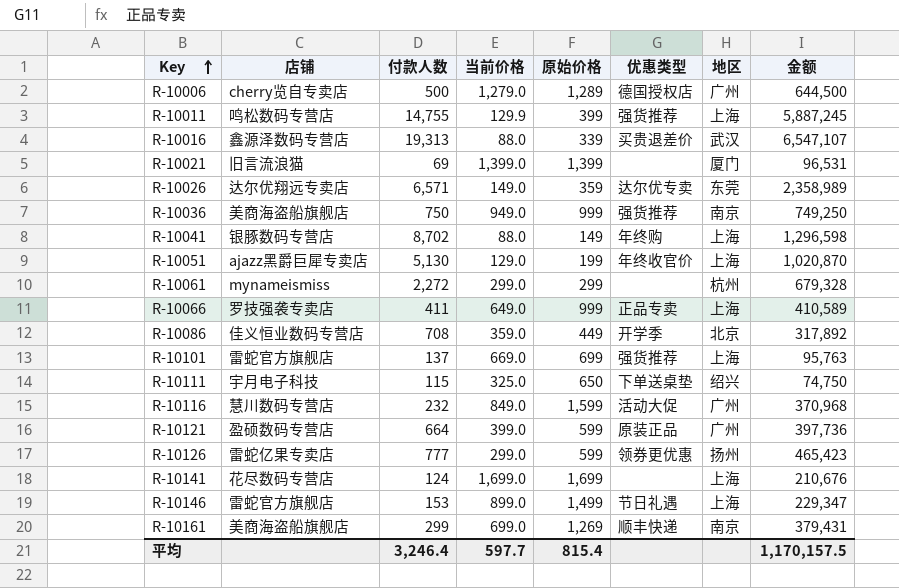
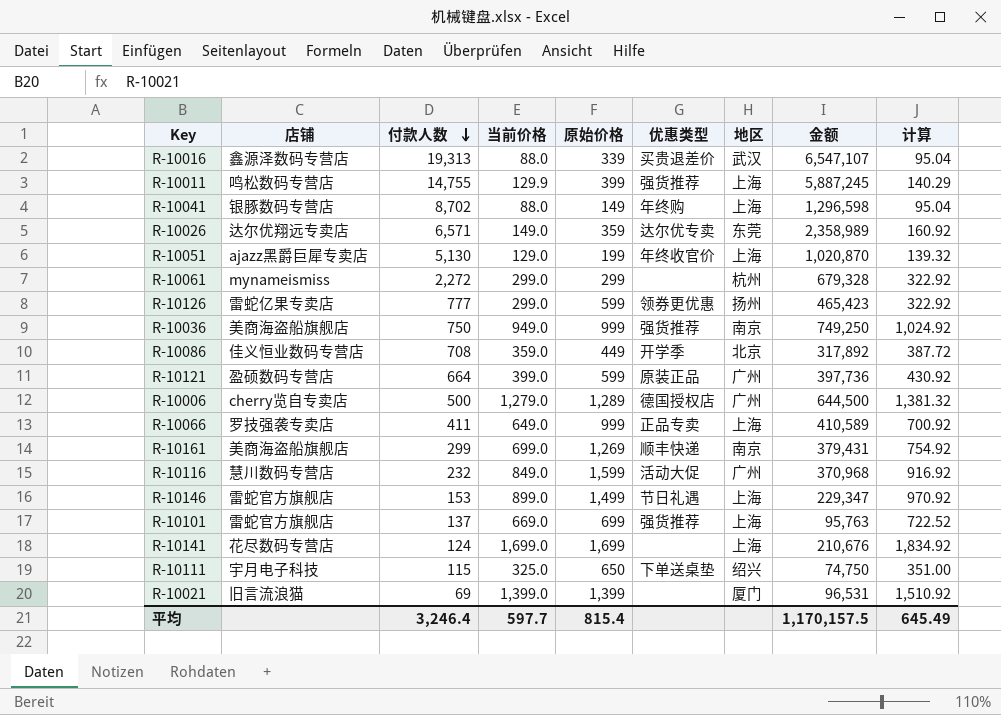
row order: Key ascending -> 付款人数 descending
column 计算 | formula: none -> [当前价格] * 1.08

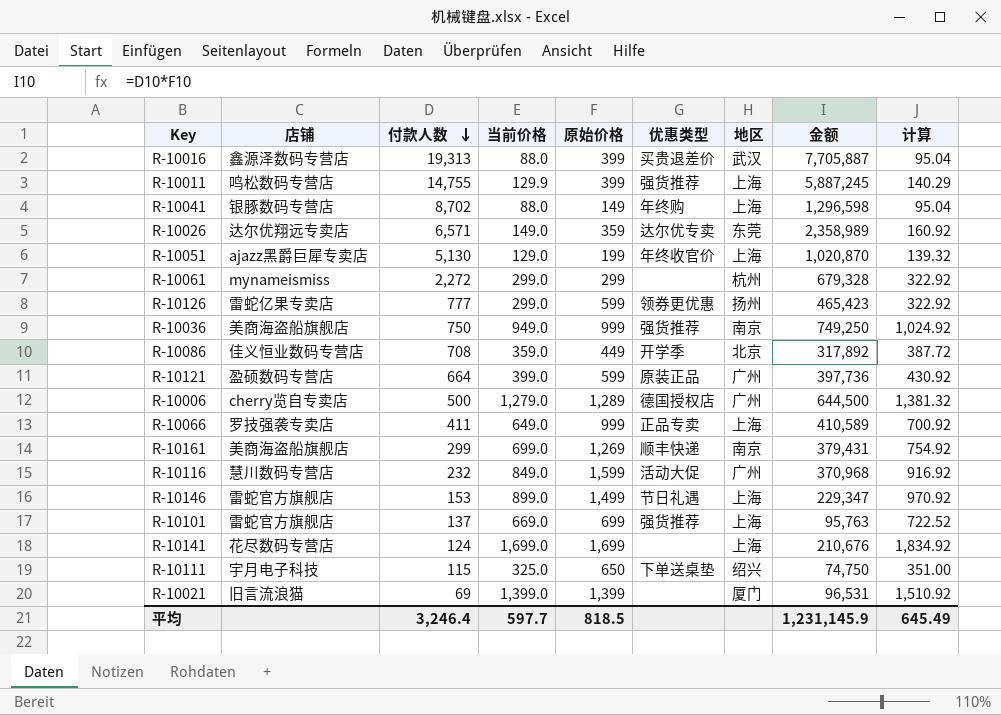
R-10016 | 原始价格: 339 -> 399
R-10016 | 金额: 6,547,107 -> 7,705,887
平均 | 原始价格: 815.4 -> 818.5
平均 | 金额: 1,170,157.5 -> 1,231,145.9

